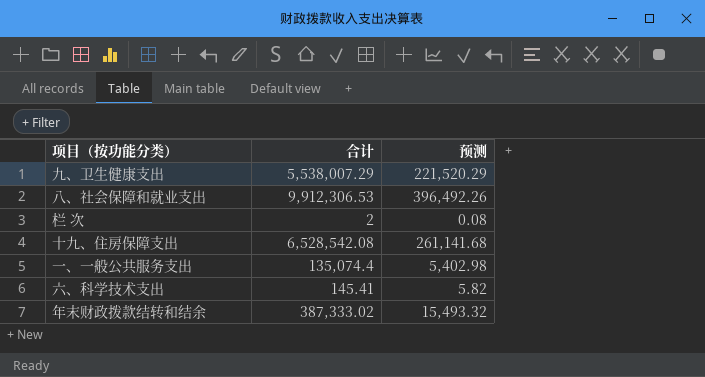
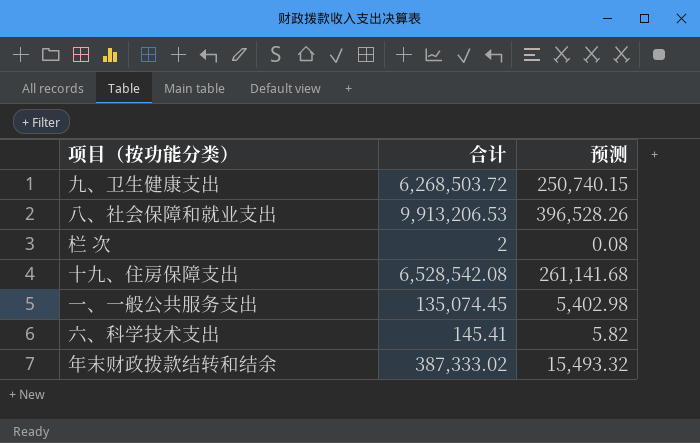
九、卫生健康支出 | 合计: 5,538,007.29 -> 6,268,503.72
九、卫生健康支出 | 预测: 221,520.29 -> 250,740.15
八、社会保障和就业支出 | 合计: 9,912,306.53 -> 9,913,206.53
八、社会保障和就业支出 | 预测: 396,492.26 -> 396,528.26
一、一般公共服务支出 | 合计: 135,074.4 -> 135,074.45

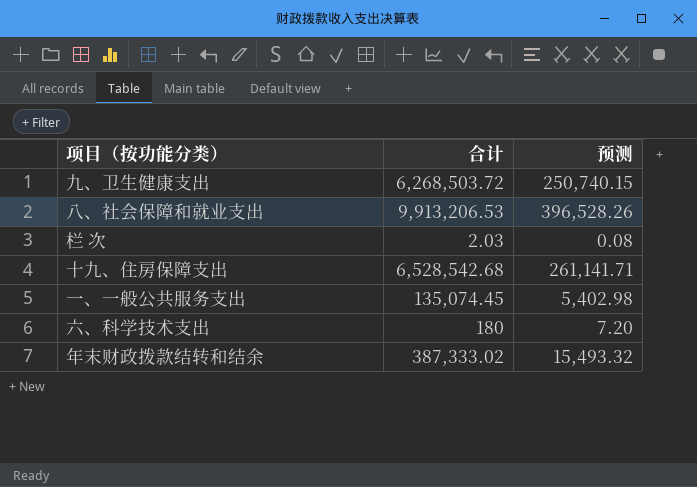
栏 次 | 合计: 2 -> 2.03
十九、住房保障支出 | 合计: 6,528,542.08 -> 6,528,542.68
十九、住房保障支出 | 预测: 261,141.68 -> 261,141.71
六、科学技术支出 | 合计: 145.41 -> 180
六、科学技术支出 | 预测: 5.82 -> 7.20

